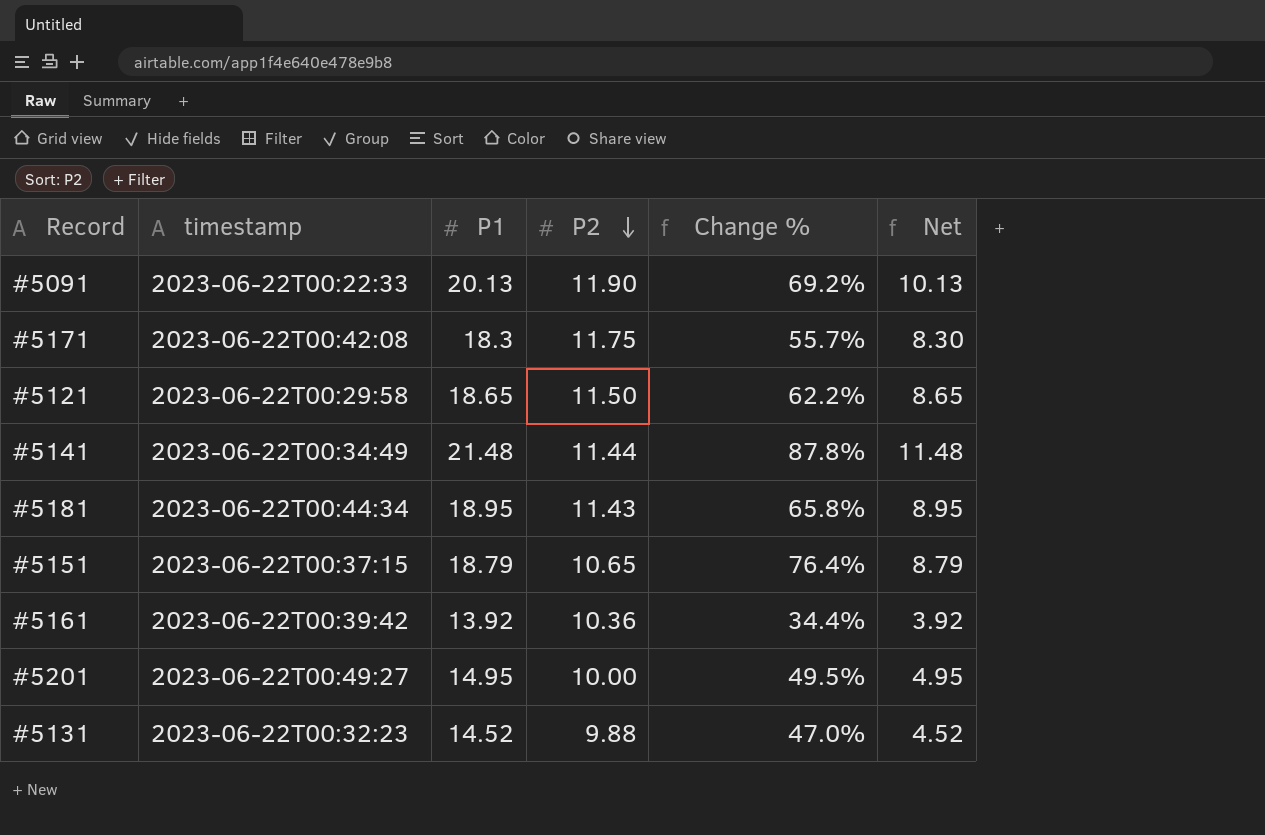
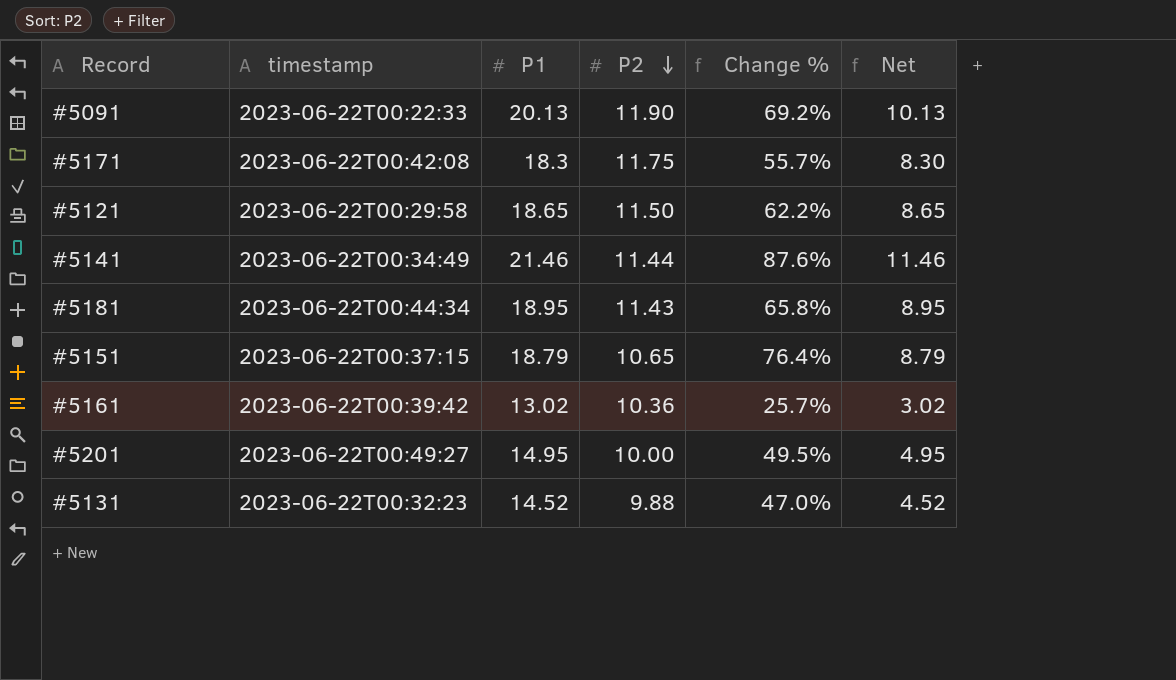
#5141 | P1: 21.48 -> 21.46
#5141 | Change %: 87.8% -> 87.6%
#5141 | Net: 11.48 -> 11.46
#5161 | P1: 13.92 -> 13.02
#5161 | Change %: 34.4% -> 25.7%
#5161 | Net: 3.92 -> 3.02

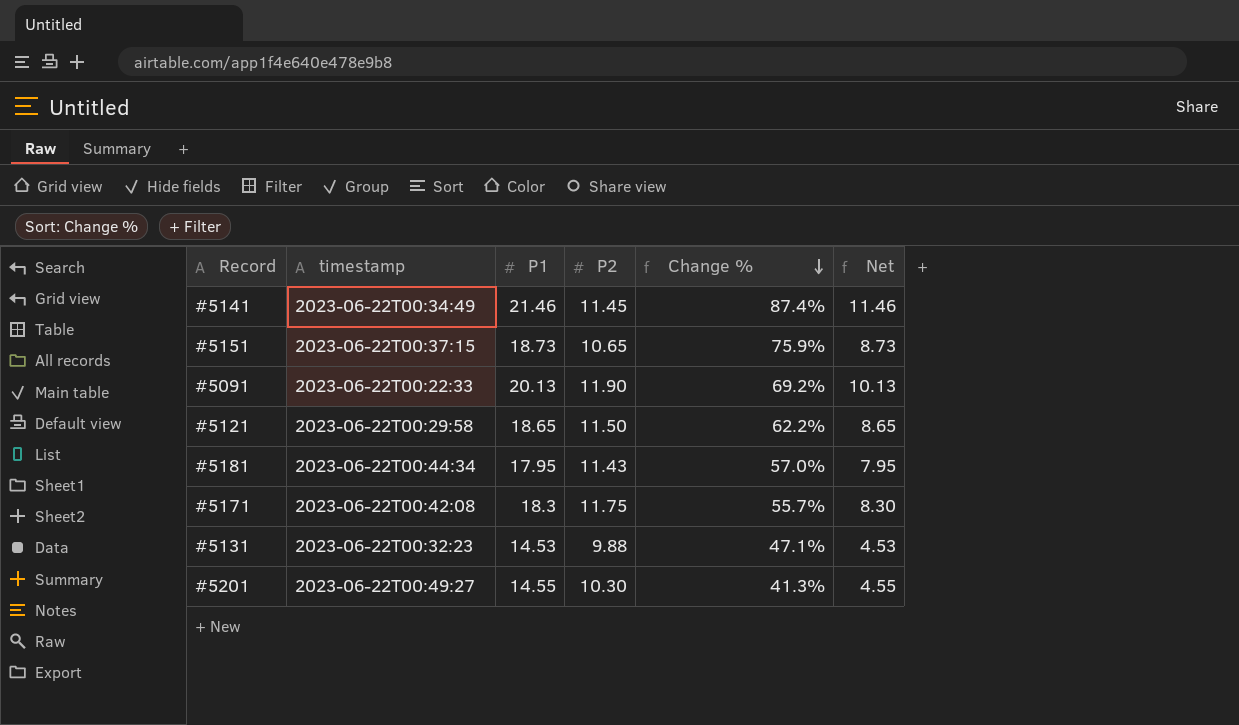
row order: P2 descending -> Change % descending
row #5161: 2023-06-22T00:39:42 | 13.02 | 10.36 | 25.7% | 3.02 -> none
#5141 | P2: 11.44 -> 11.45
#5141 | Change %: 87.6% -> 87.4%
#5151 | P1: 18.79 -> 18.73
#5151 | Change %: 76.4% -> 75.9%
#5151 | Net: 8.79 -> 8.73
#5181 | P1: 18.95 -> 17.95
#5181 | Change %: 65.8% -> 57.0%
#5181 | Net: 8.95 -> 7.95
#5131 | P1: 14.52 -> 14.53
#5131 | Change %: 47.0% -> 47.1%
#5131 | Net: 4.52 -> 4.53
#5201 | P1: 14.95 -> 14.55
#5201 | P2: 10.00 -> 10.30
#5201 | Change %: 49.5% -> 41.3%
#5201 | Net: 4.95 -> 4.55

